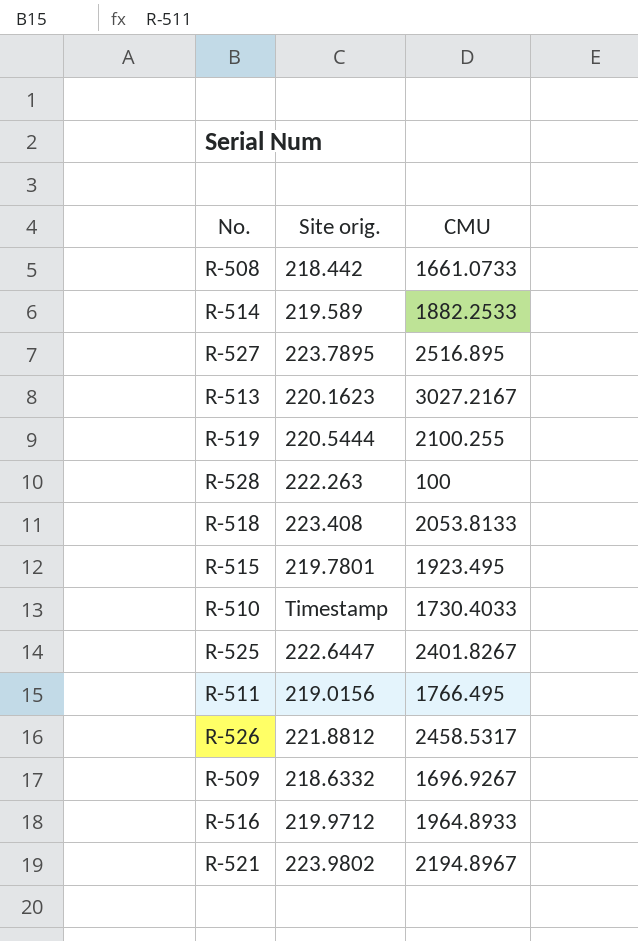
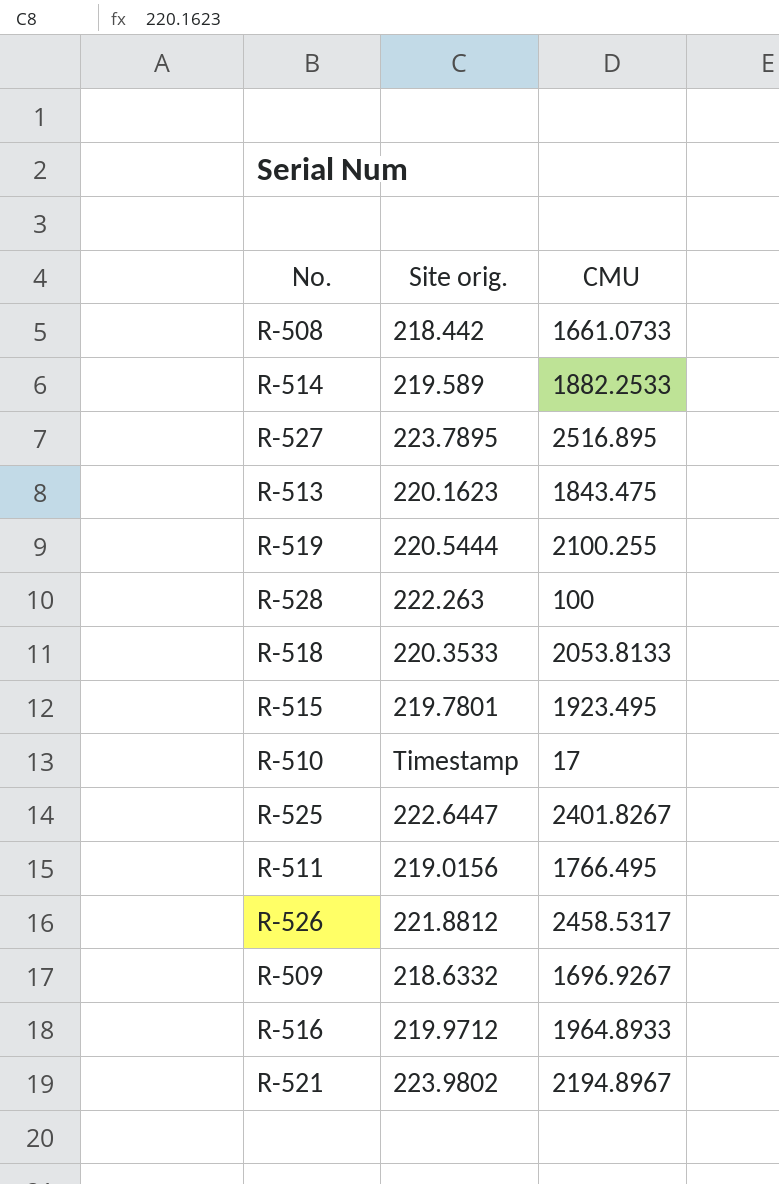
R-513 | CMU: 3027.2167 -> 1843.475
R-518 | Site orig.: 223.408 -> 220.3533
R-510 | CMU: 1730.4033 -> 17

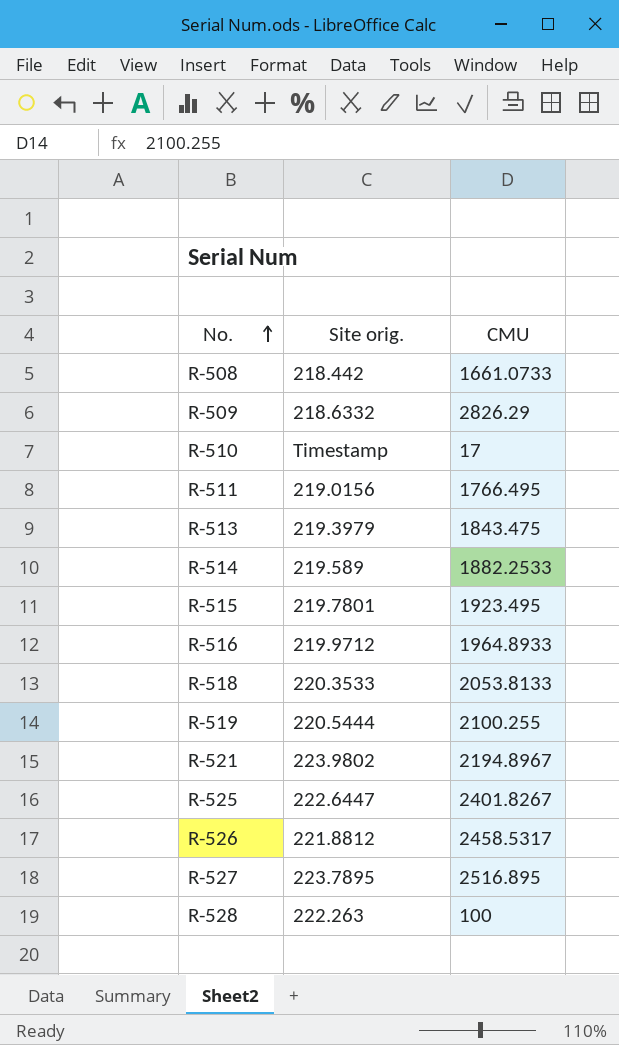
row order: none -> No. ascending
R-509 | CMU: 1696.9267 -> 2826.29
R-513 | Site orig.: 220.1623 -> 219.3979

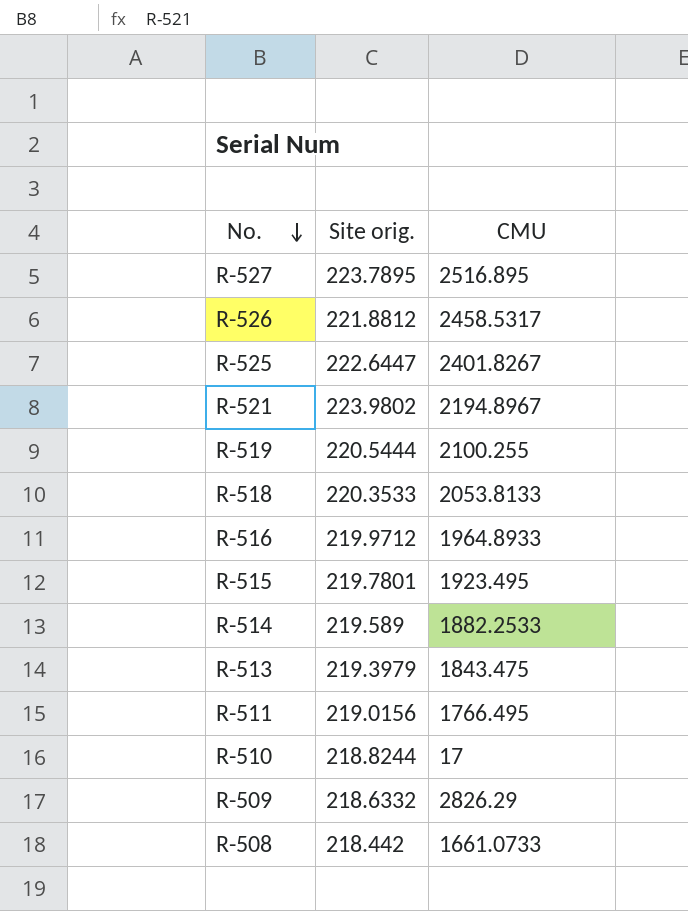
row order: No. ascending -> No. descending
row R-528: 222.263 | 100 -> none
R-510 | Site orig.: Timestamp -> 218.8244

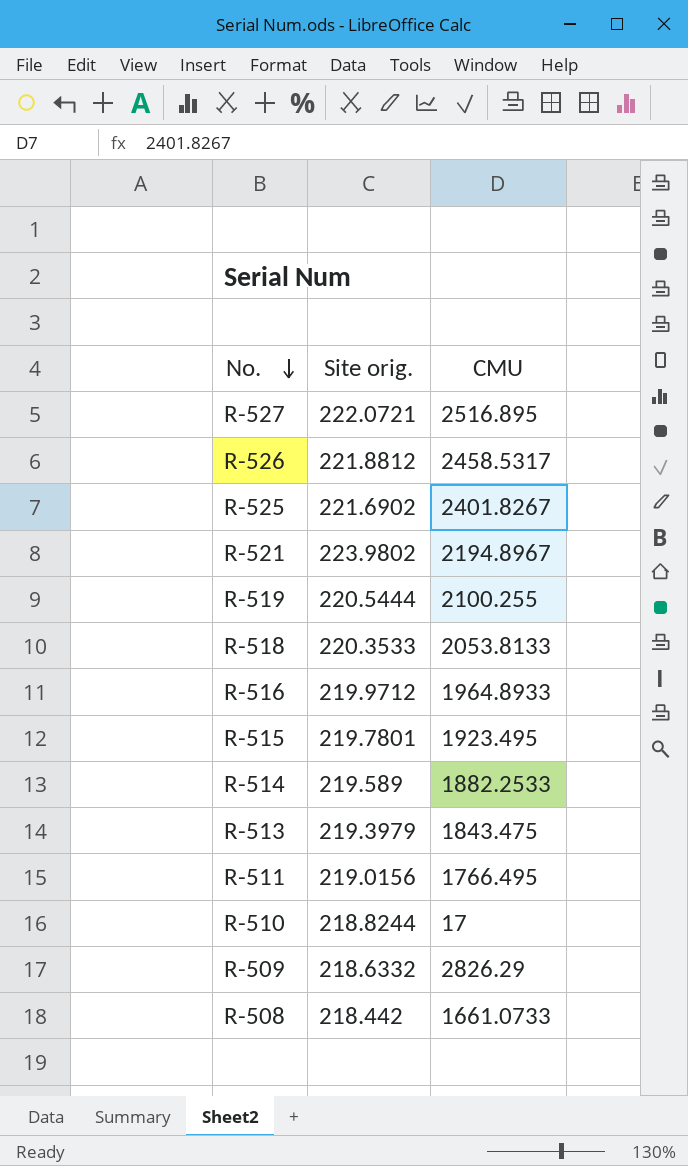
R-527 | Site orig.: 223.7895 -> 222.0721
R-525 | Site orig.: 222.6447 -> 221.6902

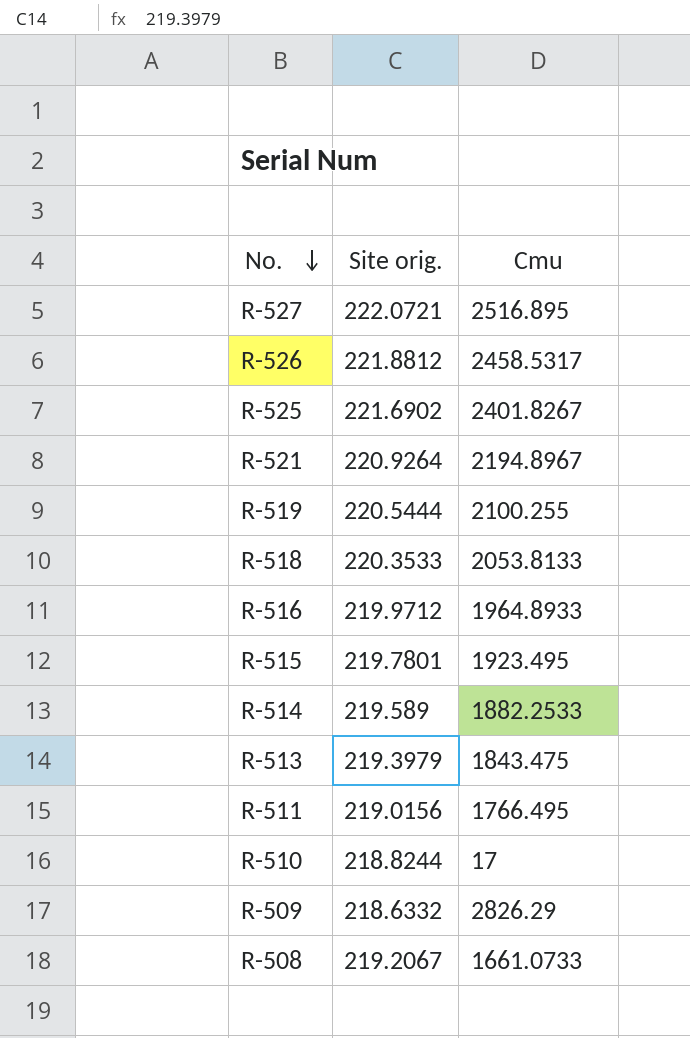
column name: CMU -> Cmu
R-521 | Site orig.: 223.9802 -> 220.9264
R-508 | Site orig.: 218.442 -> 219.2067

